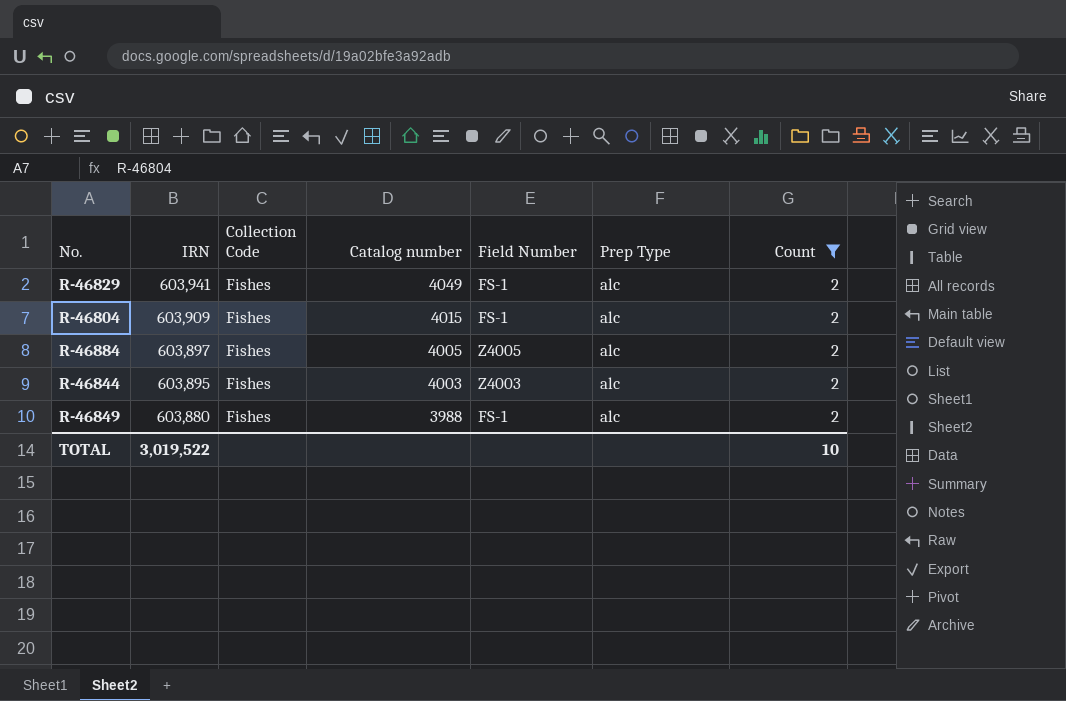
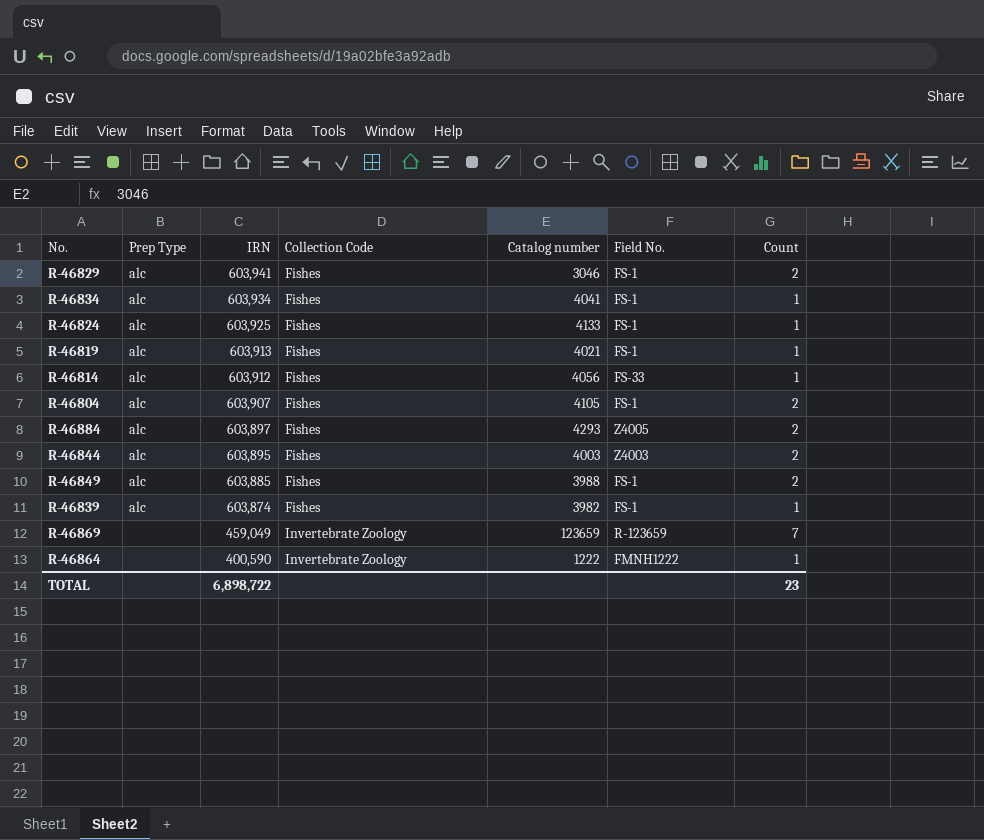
filter: Count = 2 -> none
column Prep Type | position: 6 -> 2
column name: Field Number -> Field No.
R-46829 | Catalog number: 4049 -> 3046
R-46804 | IRN: 603,909 -> 603,907
R-46804 | Catalog number: 4015 -> 4105
R-46884 | Catalog number: 4005 -> 4293
R-46849 | IRN: 603,880 -> 603,885
TOTAL | IRN: 3,019,522 -> 6,898,722
TOTAL | Count: 10 -> 23

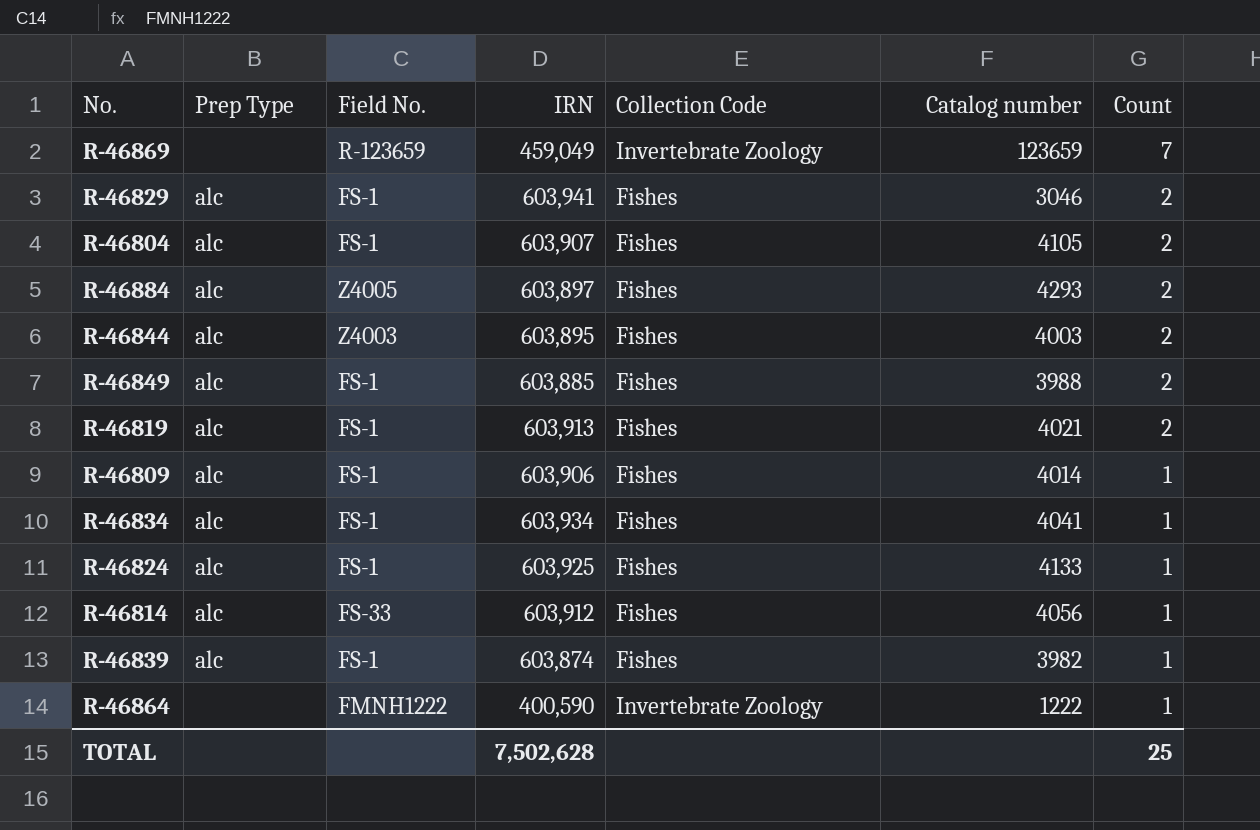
row order: IRN descending -> Count descending
column Field No. | position: 6 -> 3
R-46819 | Count: 1 -> 2
row R-46809: none -> alc | FS-1 | 603,906 | Fishes | 4014 | 1
TOTAL | IRN: 6,898,722 -> 7,502,628
TOTAL | Count: 23 -> 25

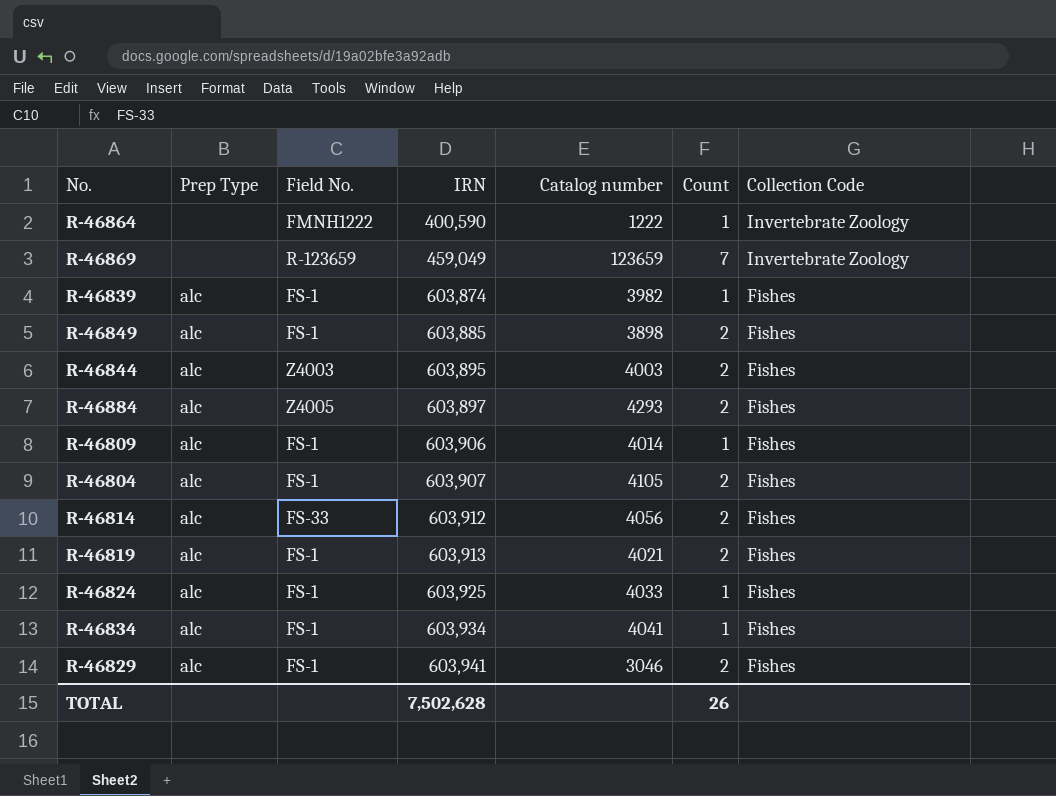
row order: Count descending -> IRN ascending
column Collection Code | position: 5 -> 7
R-46849 | Catalog number: 3988 -> 3898
R-46814 | Count: 1 -> 2
R-46824 | Catalog number: 4133 -> 4033
TOTAL | Count: 25 -> 26

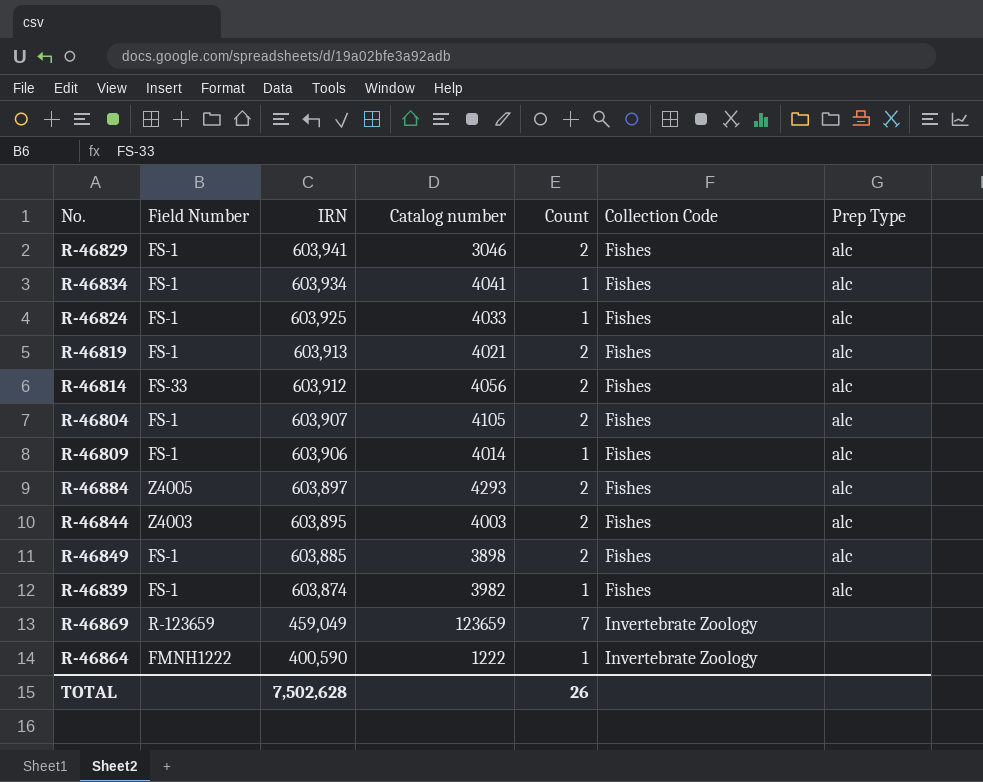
row order: IRN ascending -> IRN descending
column name: Field No. -> Field Number
column Prep Type | position: 2 -> 7

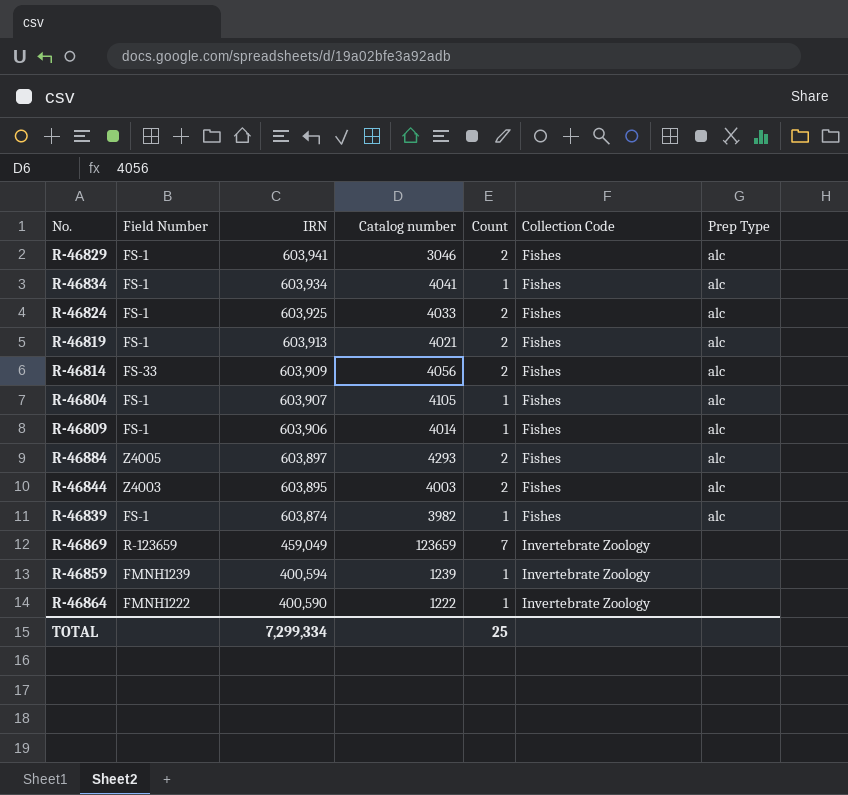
row R-46849: FS-1 | 603,885 | 3898 | 2 | Fishes | alc -> none
R-46824 | Count: 1 -> 2
R-46814 | IRN: 603,912 -> 603,909
R-46804 | Count: 2 -> 1
row R-46859: none -> FMNH1239 | 400,594 | 1239 | 1 | Invertebrate Zoology | none
TOTAL | IRN: 7,502,628 -> 7,299,334
TOTAL | Count: 26 -> 25

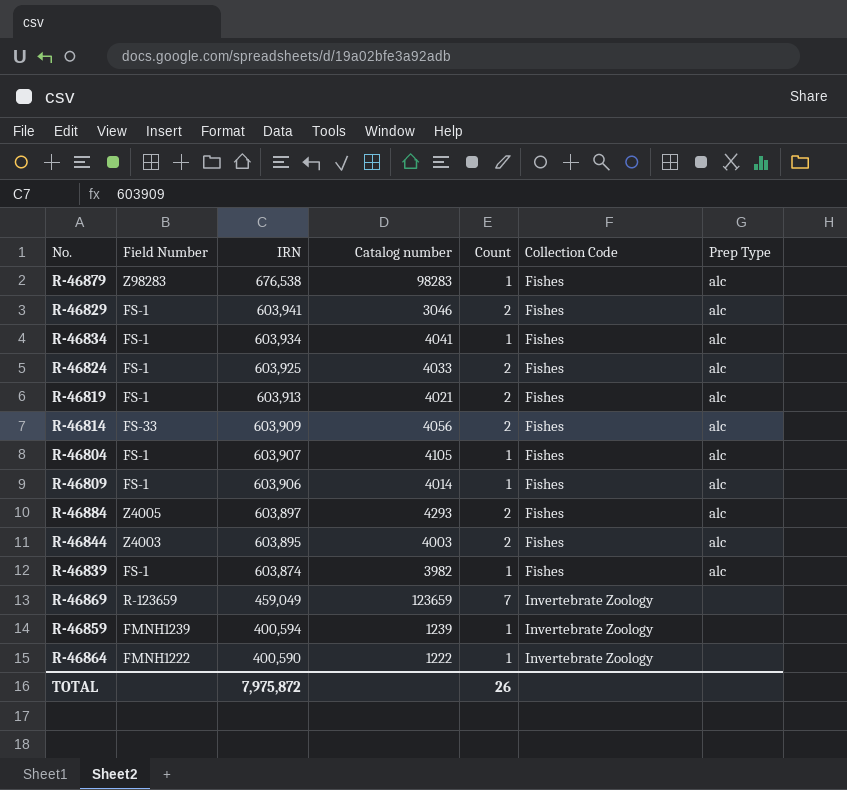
row R-46879: none -> Z98283 | 676,538 | 98283 | 1 | Fishes | alc
TOTAL | IRN: 7,299,334 -> 7,975,872
TOTAL | Count: 25 -> 26

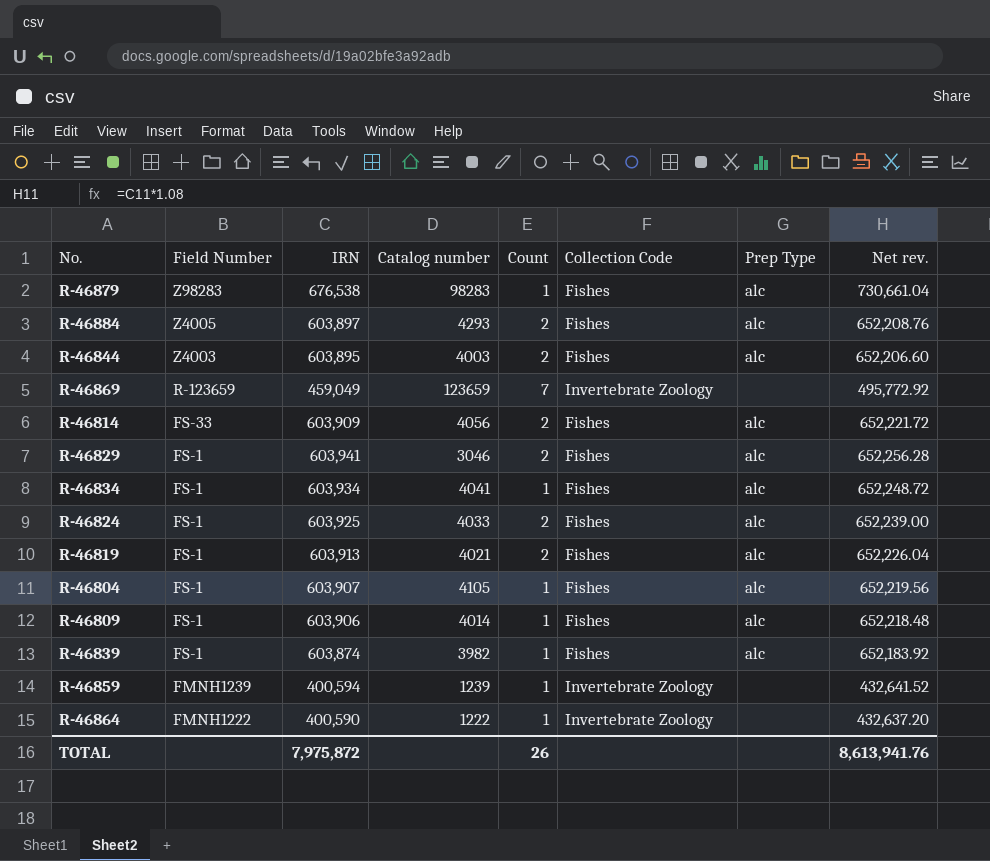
row order: IRN descending -> Field Number descending
column Net rev. | formula: none -> [IRN] * 1.08

